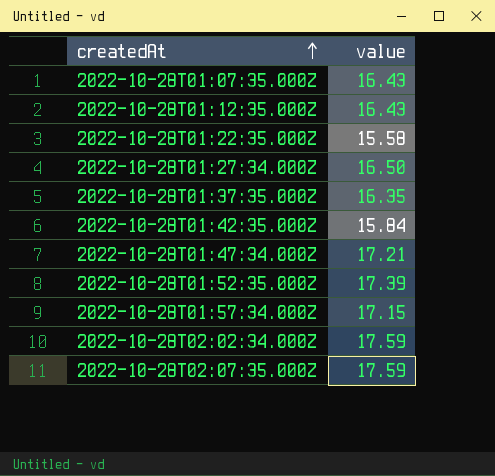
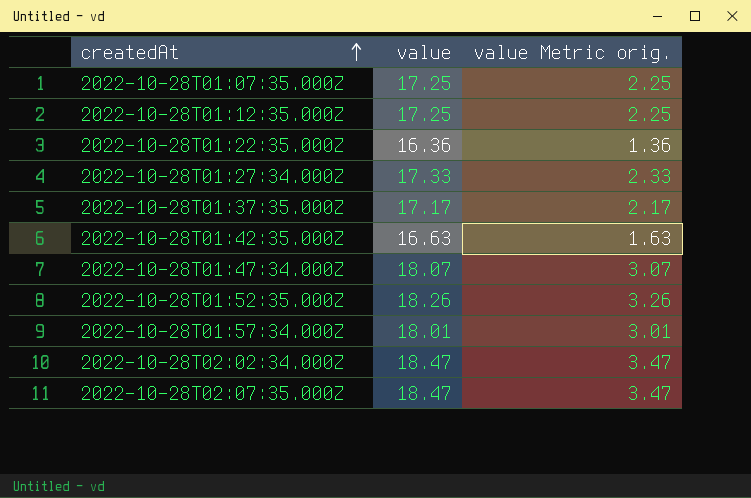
column value Metric orig. | formula: none -> [value] - 15
2022-10-28T01:07:35.000Z | value: 16.43 -> 17.25
2022-10-28T01:12:35.000Z | value: 16.43 -> 17.25
2022-10-28T01:22:35.000Z | value: 15.58 -> 16.36
2022-10-28T01:27:34.000Z | value: 16.50 -> 17.33
2022-10-28T01:37:35.000Z | value: 16.35 -> 17.17
2022-10-28T01:42:35.000Z | value: 15.84 -> 16.63
2022-10-28T01:47:34.000Z | value: 17.21 -> 18.07
2022-10-28T01:52:35.000Z | value: 17.39 -> 18.26
2022-10-28T01:57:34.000Z | value: 17.15 -> 18.01
2022-10-28T02:02:34.000Z | value: 17.59 -> 18.47
2022-10-28T02:07:35.000Z | value: 17.59 -> 18.47

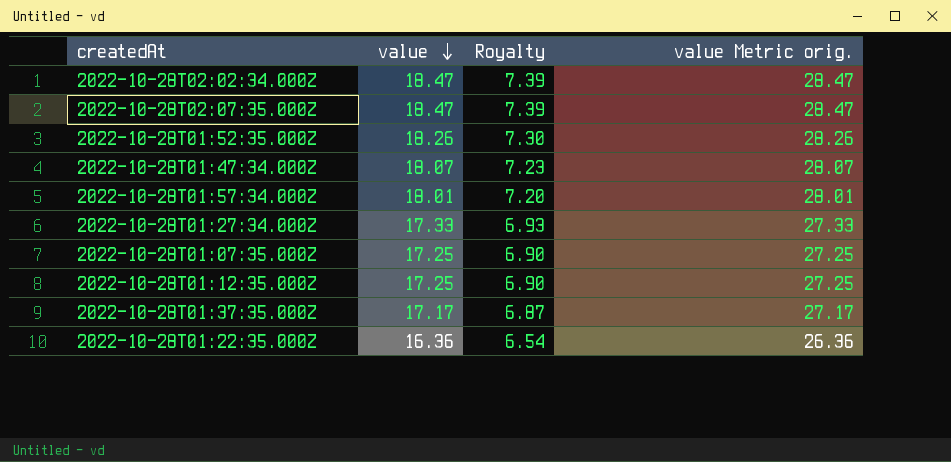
row order: createdAt ascending -> value descending
column Royalty | formula: none -> [value] * 0.4
column value Metric orig. | formula: [value] - 15 -> [value] + 10
row 2022-10-28T01:42:35.000Z: 16.63 | 1.63 -> none

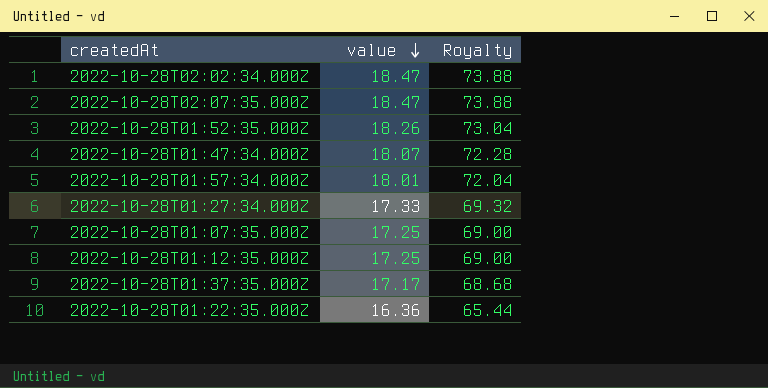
column value Metric orig. | formula: [value] + 10 -> none
column Royalty | formula: [value] * 0.4 -> [value] * 4

